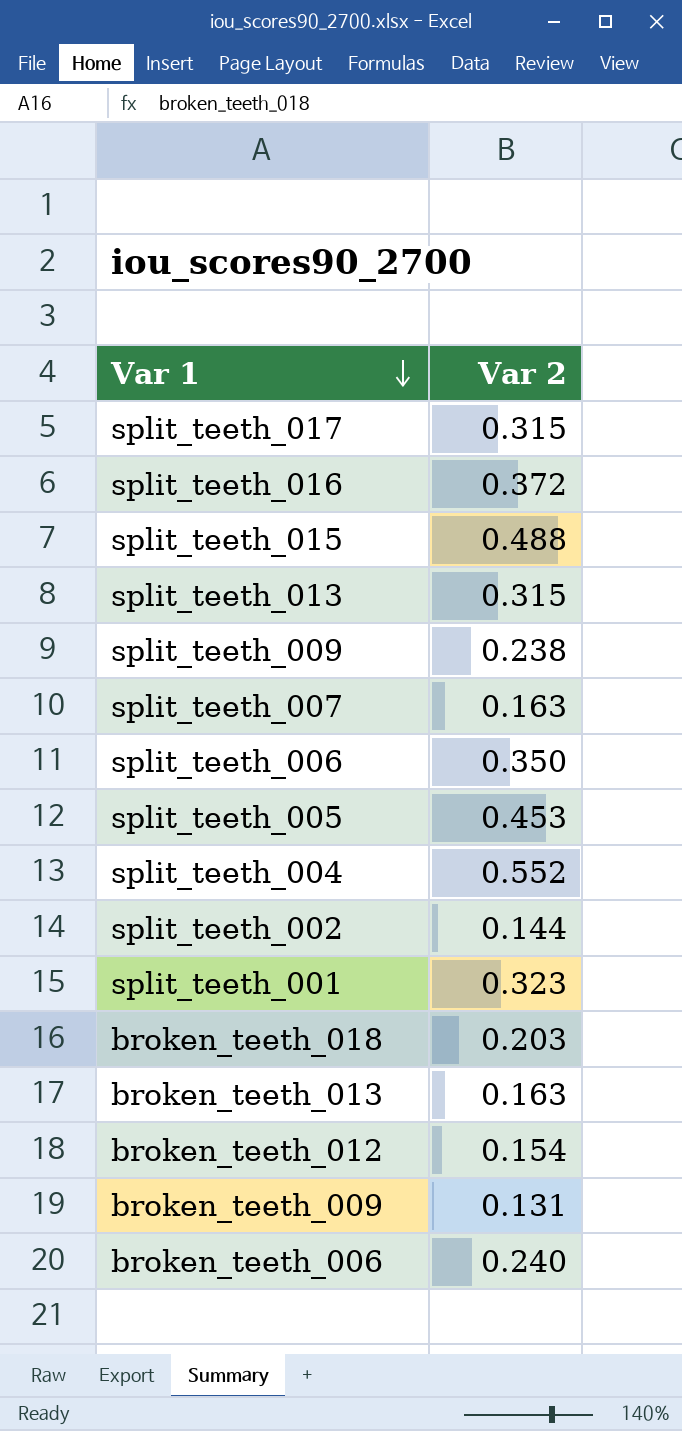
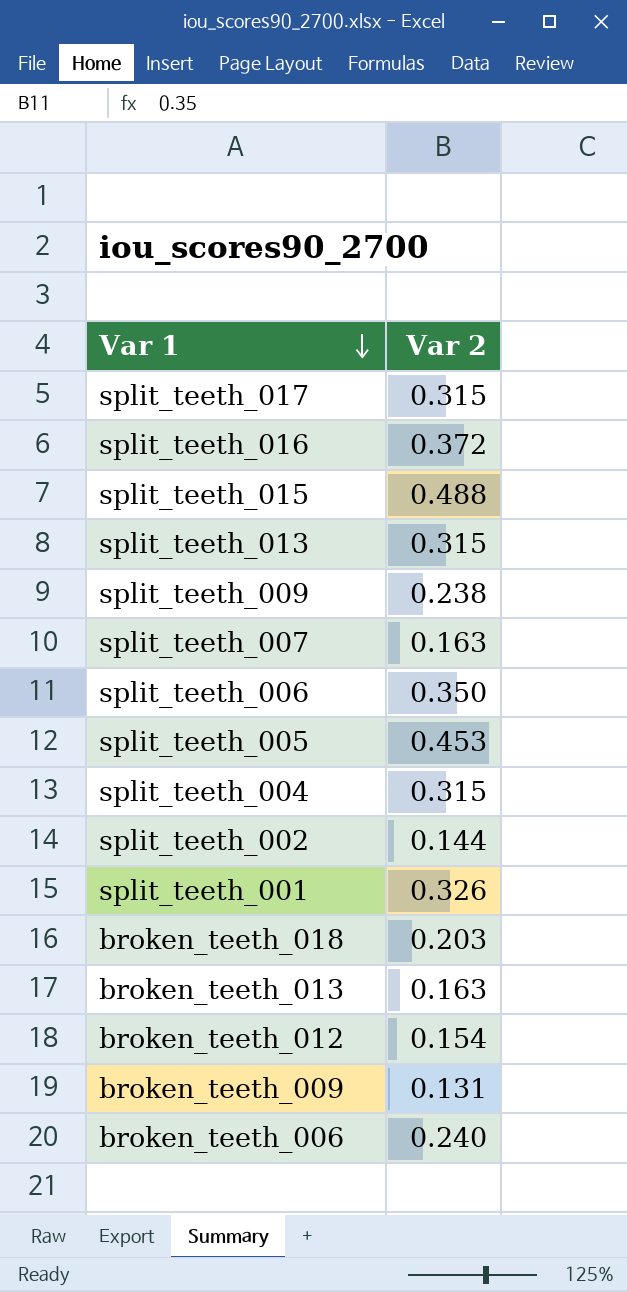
split_teeth_004 | Var 2: 0.552 -> 0.315
split_teeth_001 | Var 2: 0.323 -> 0.326

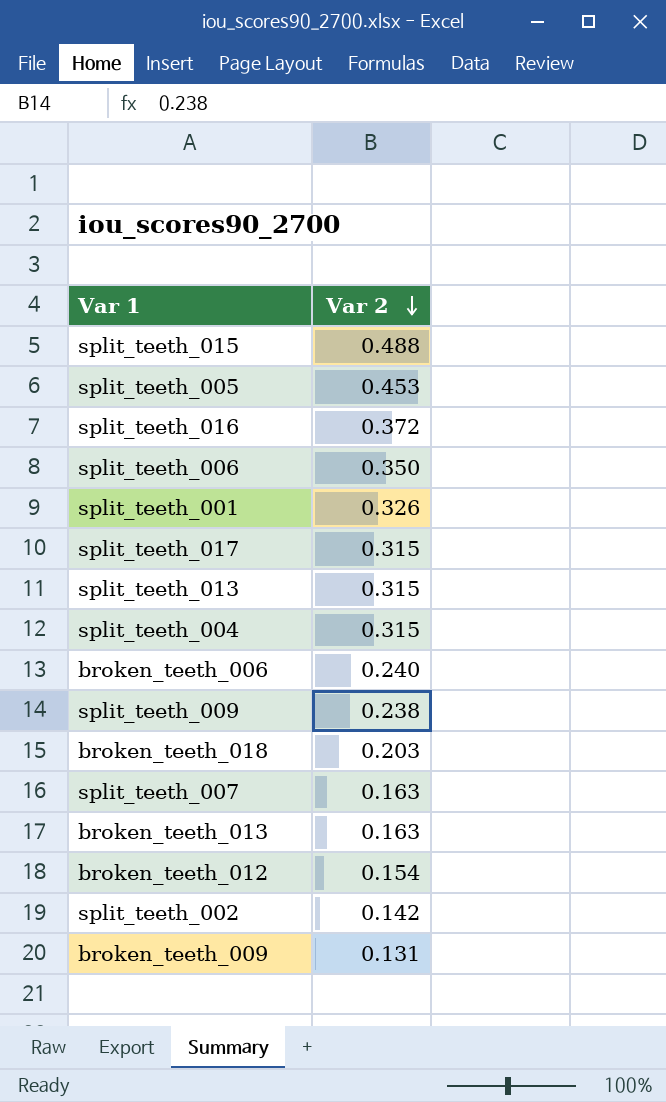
row order: Var 1 descending -> Var 2 descending
split_teeth_002 | Var 2: 0.144 -> 0.142

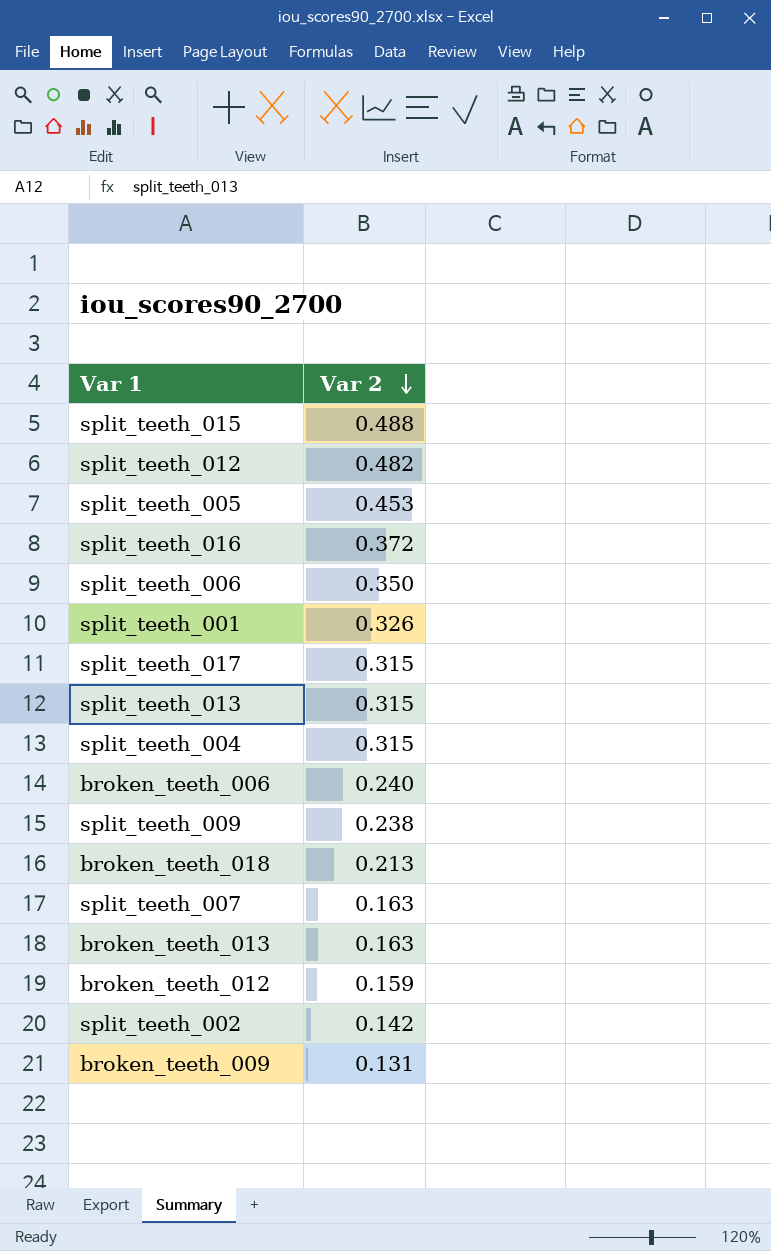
row split_teeth_012: none -> 0.482
broken_teeth_018 | Var 2: 0.203 -> 0.213
broken_teeth_012 | Var 2: 0.154 -> 0.159

